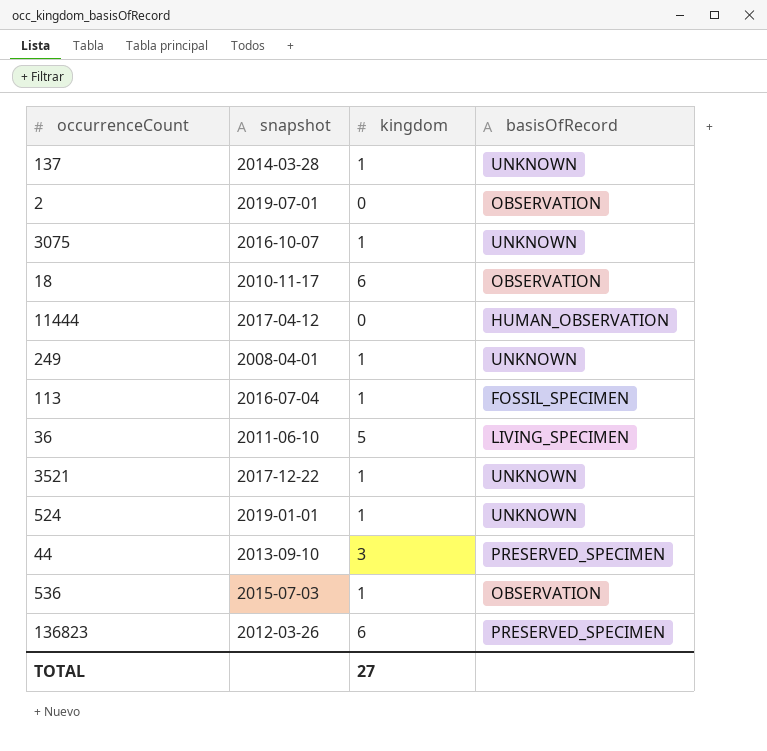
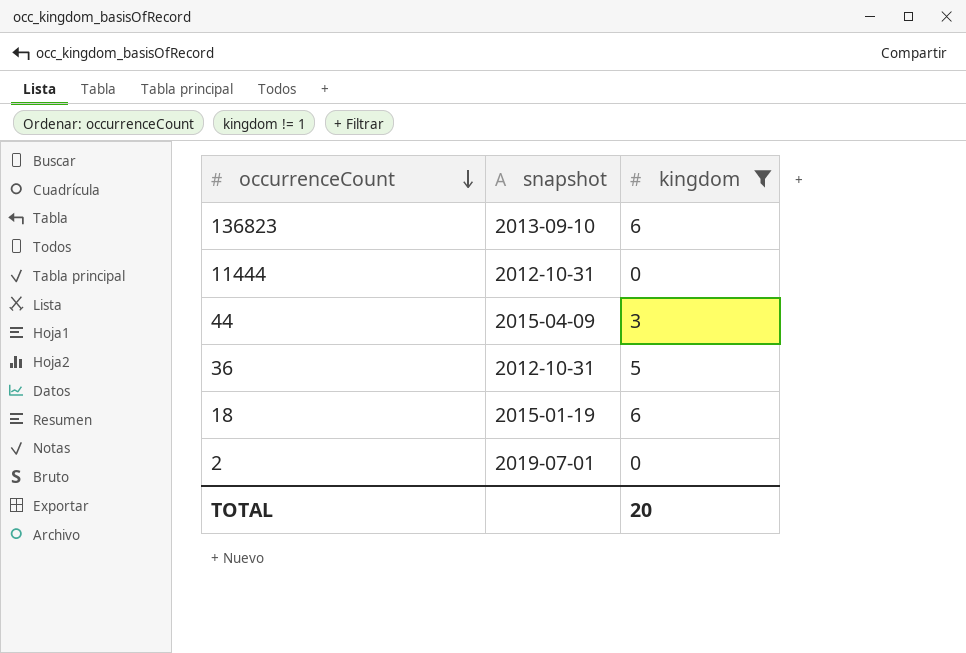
filter: none -> kingdom != 1
row order: none -> occurrenceCount descending
column basisOfRecord | position: 4 -> none
136823 | snapshot: 2012-03-26 -> 2013-09-10
11444 | snapshot: 2017-04-12 -> 2012-10-31
44 | snapshot: 2013-09-10 -> 2015-04-09
36 | snapshot: 2011-06-10 -> 2012-10-31
18 | snapshot: 2010-11-17 -> 2015-01-19
TOTAL | kingdom: 27 -> 20

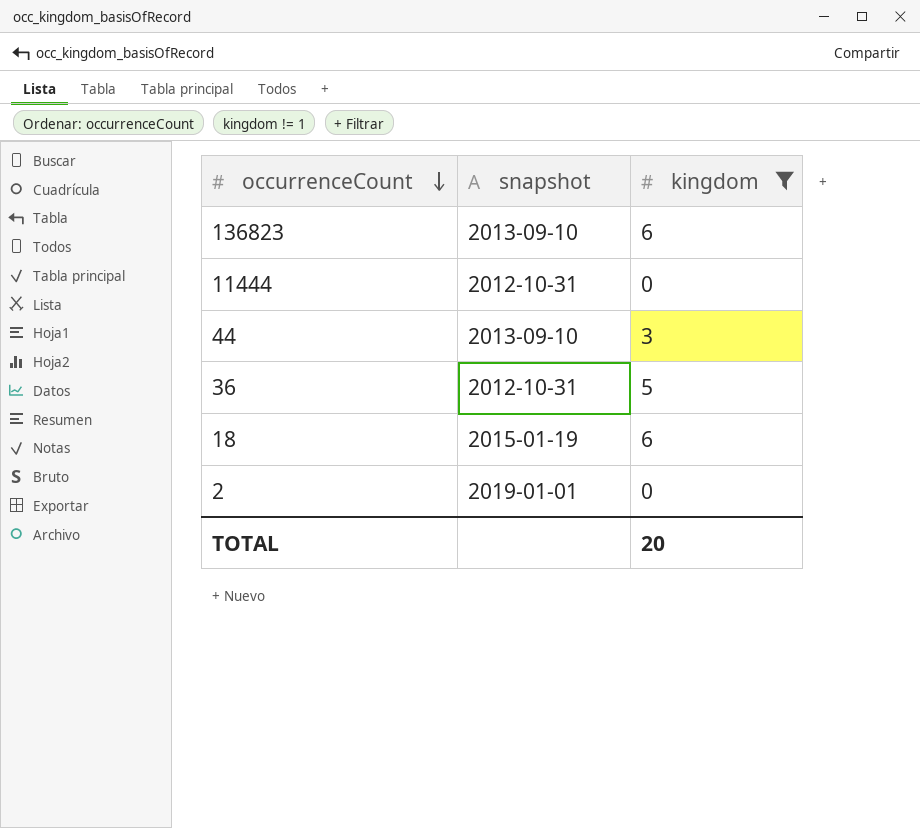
44 | snapshot: 2015-04-09 -> 2013-09-10
2 | snapshot: 2019-07-01 -> 2019-01-01

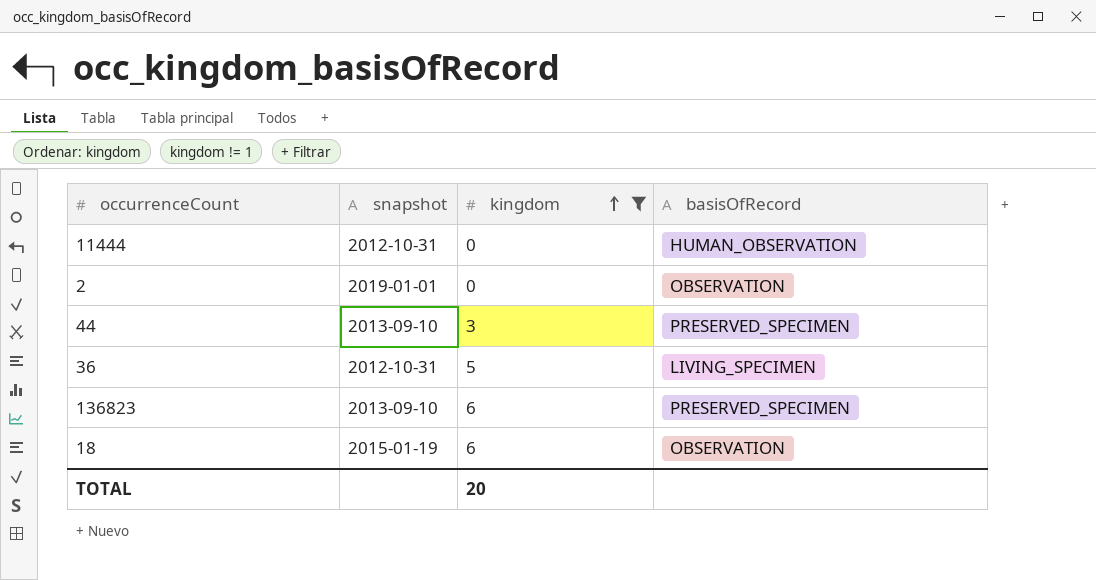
row order: occurrenceCount descending -> kingdom ascending
column basisOfRecord | position: none -> 4

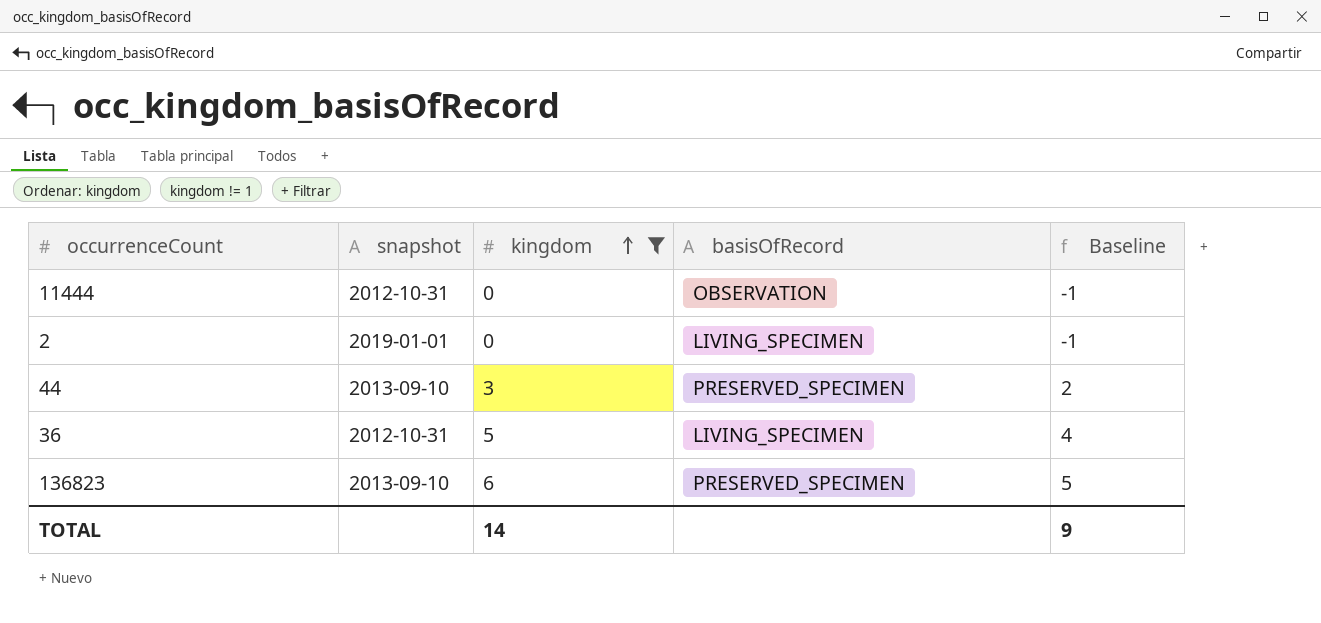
column Baseline | formula: none -> [kingdom] - 1
row 18: 2015-01-19 | 6 | OBSERVATION -> none
11444 | basisOfRecord: HUMAN_OBSERVATION -> OBSERVATION
2 | basisOfRecord: OBSERVATION -> LIVING_SPECIMEN
TOTAL | kingdom: 20 -> 14

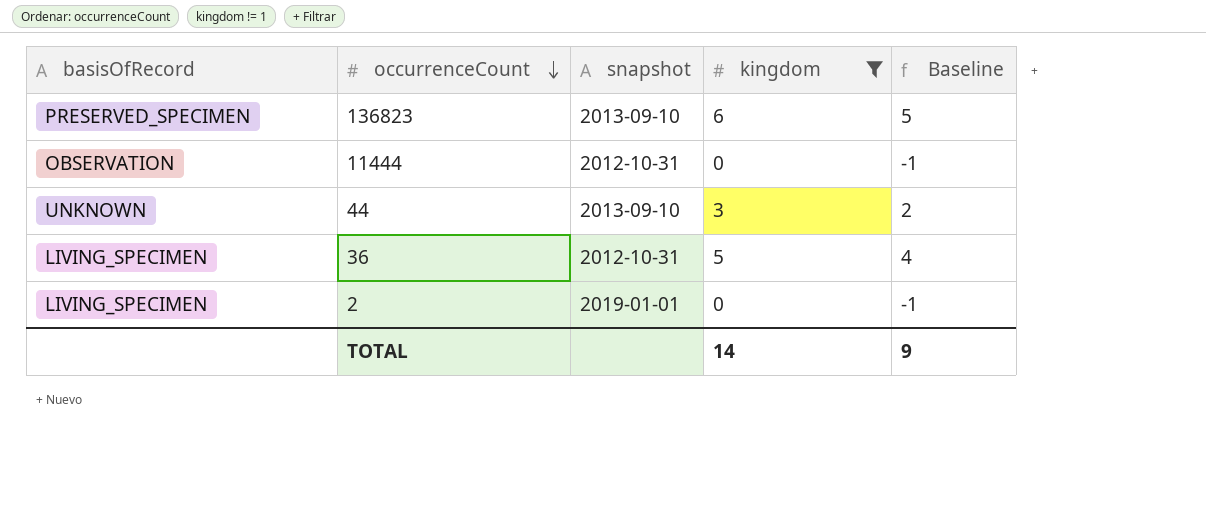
row order: kingdom ascending -> occurrenceCount descending
column basisOfRecord | position: 4 -> 1
44 | basisOfRecord: PRESERVED_SPECIMEN -> UNKNOWN

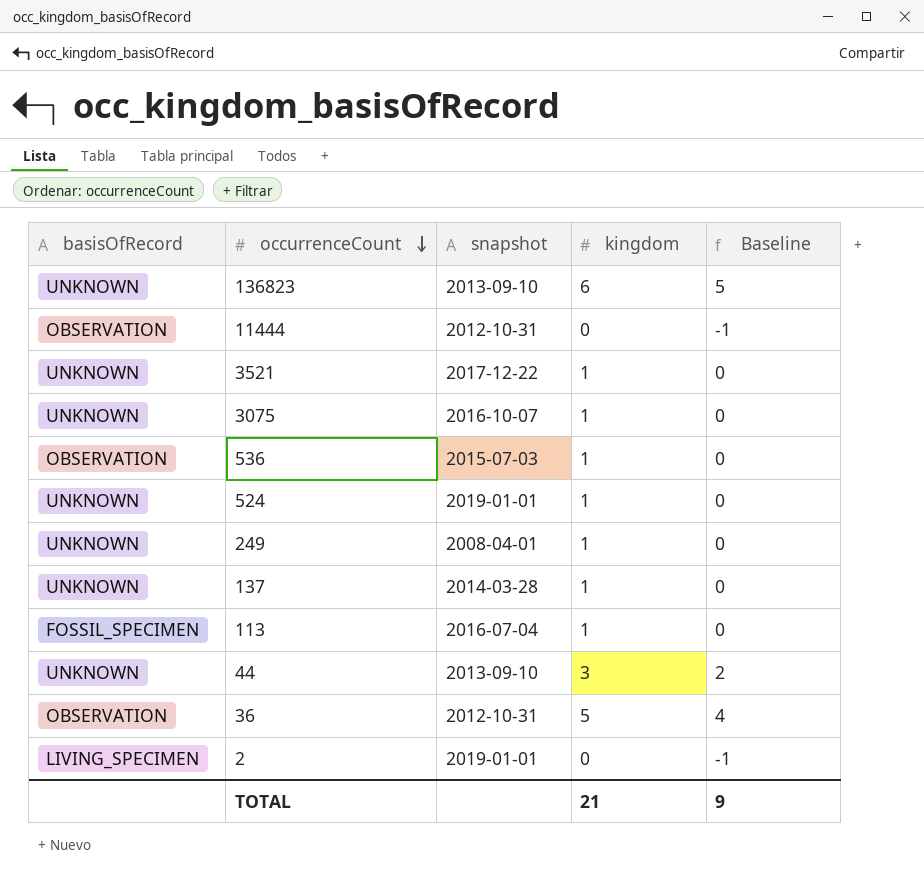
filter: kingdom != 1 -> none
136823 | basisOfRecord: PRESERVED_SPECIMEN -> UNKNOWN
36 | basisOfRecord: LIVING_SPECIMEN -> OBSERVATION
TOTAL | kingdom: 14 -> 21

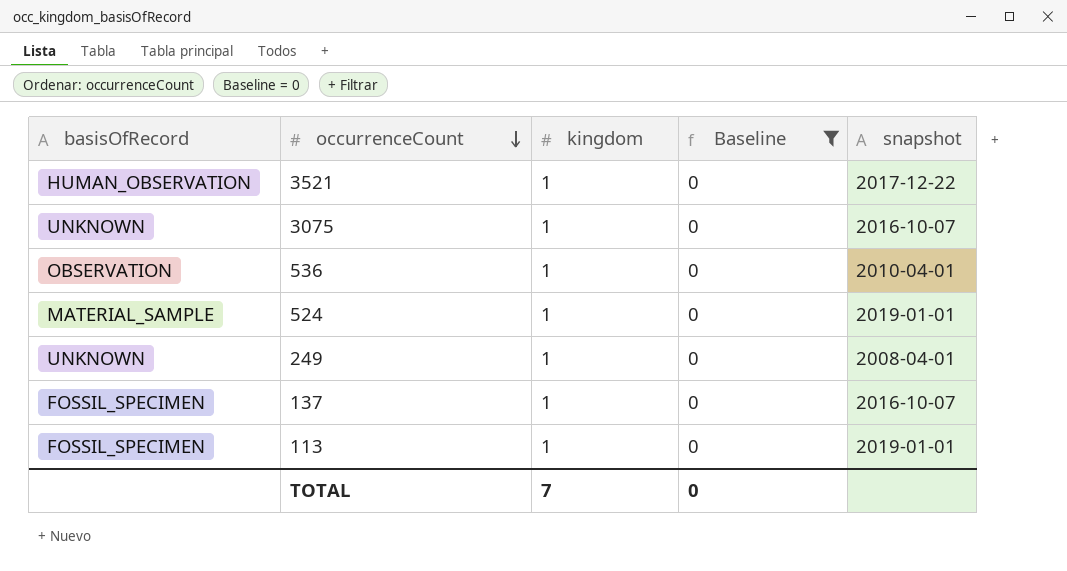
filter: none -> Baseline = 0
column snapshot | position: 3 -> 5
3521 | basisOfRecord: UNKNOWN -> HUMAN_OBSERVATION
536 | snapshot: 2015-07-03 -> 2010-04-01
524 | basisOfRecord: UNKNOWN -> MATERIAL_SAMPLE
137 | basisOfRecord: UNKNOWN -> FOSSIL_SPECIMEN
137 | snapshot: 2014-03-28 -> 2016-10-07
113 | snapshot: 2016-07-04 -> 2019-01-01
TOTAL | kingdom: 21 -> 7
TOTAL | Baseline: 9 -> 0

